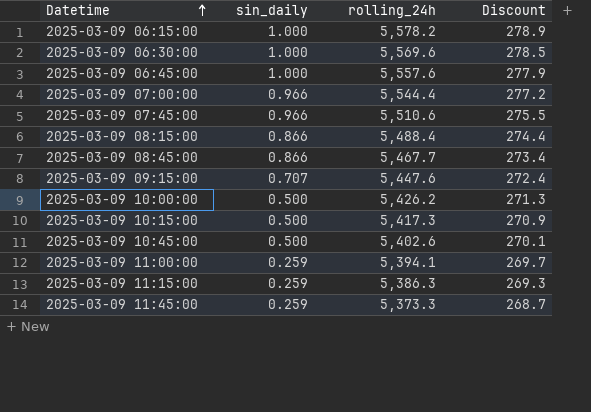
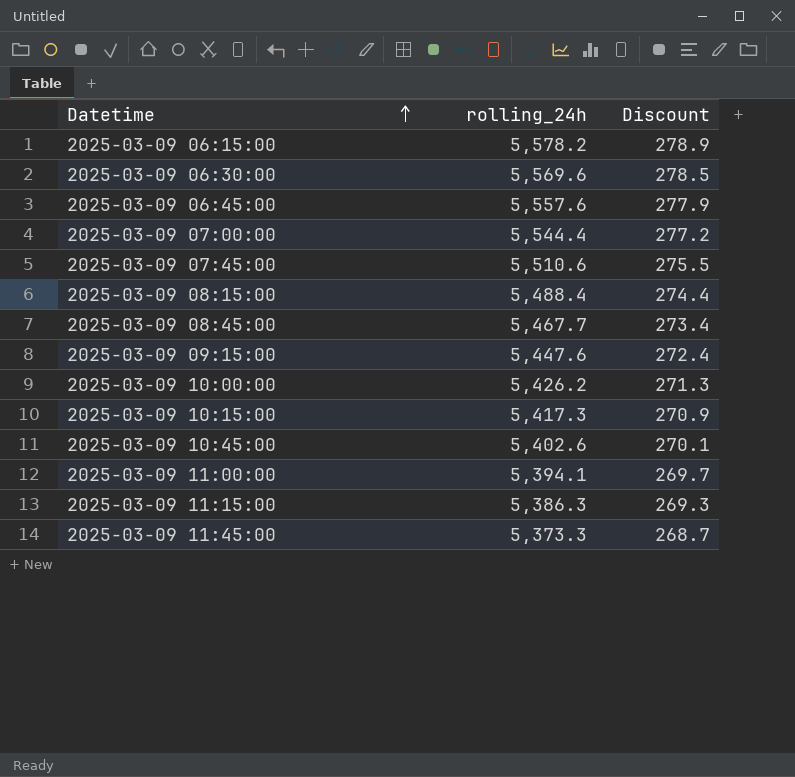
column sin_daily | position: 2 -> none

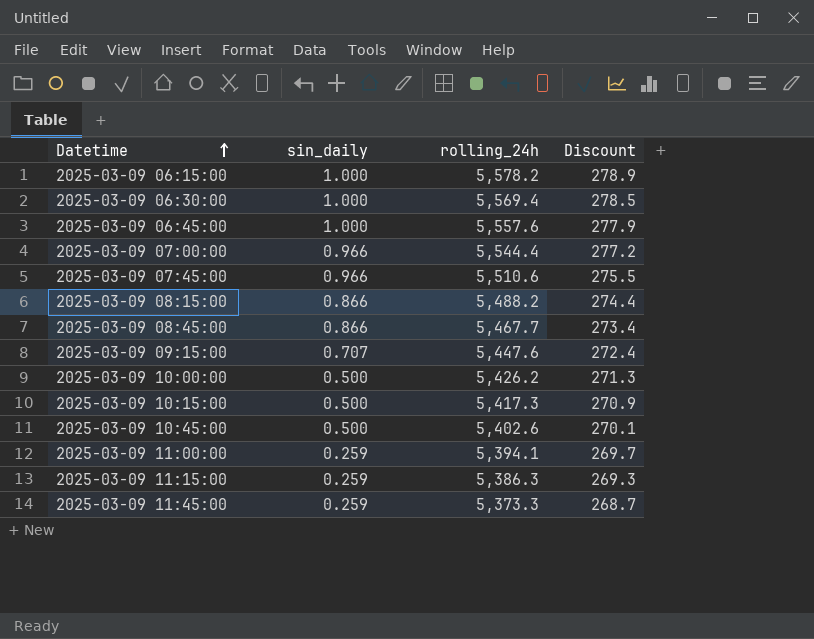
column sin_daily | position: none -> 2
2025-03-09 06:30:00 | rolling_24h: 5,569.6 -> 5,569.4
2025-03-09 08:15:00 | rolling_24h: 5,488.4 -> 5,488.2

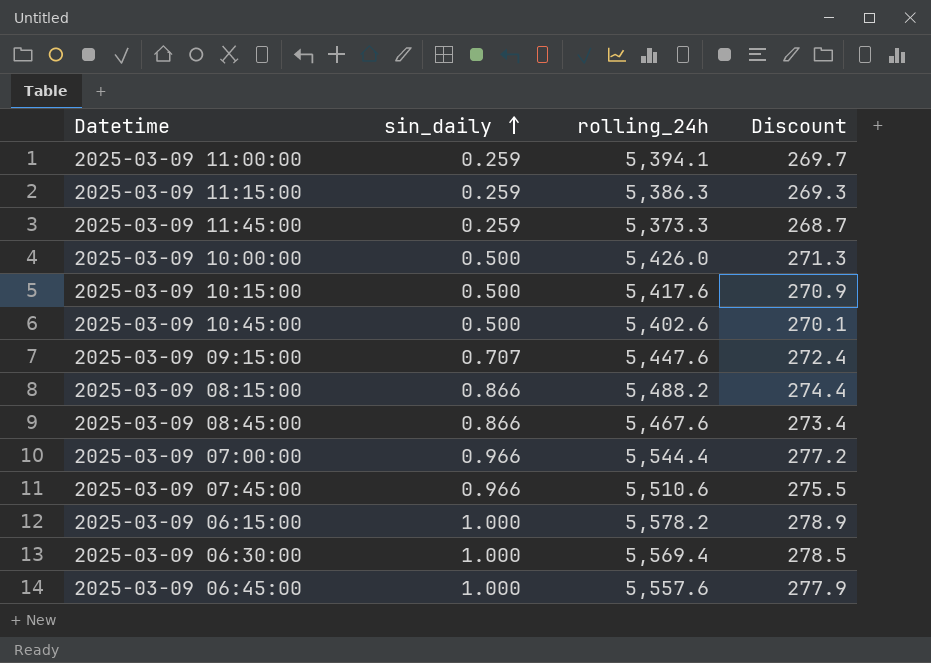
row order: Datetime ascending -> sin_daily ascending
2025-03-09 10:00:00 | rolling_24h: 5,426.2 -> 5,426.0
2025-03-09 10:15:00 | rolling_24h: 5,417.3 -> 5,417.6
2025-03-09 08:45:00 | rolling_24h: 5,467.7 -> 5,467.6

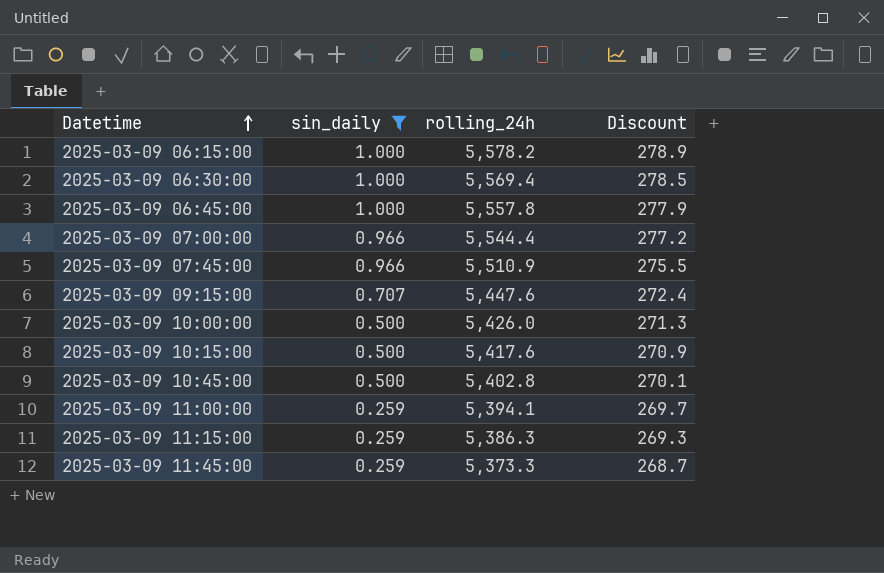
filter: none -> sin_daily != 0.866
row order: sin_daily ascending -> Datetime ascending
2025-03-09 06:45:00 | rolling_24h: 5,557.6 -> 5,557.8
2025-03-09 07:45:00 | rolling_24h: 5,510.6 -> 5,510.9
2025-03-09 10:45:00 | rolling_24h: 5,402.6 -> 5,402.8

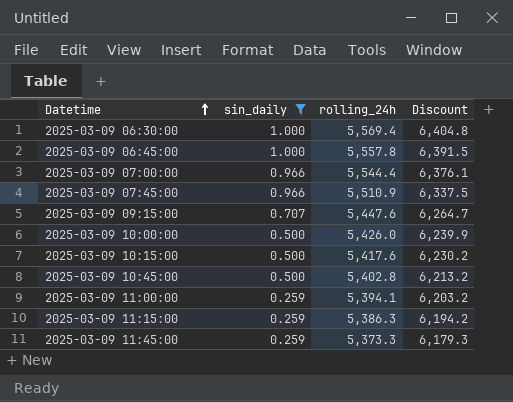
column Discount | formula: [rolling_24h] * 0.05 -> [rolling_24h] * 1.15
row 2025-03-09 06:15:00: 1.000 | 5,578.2 | 278.9 -> none

